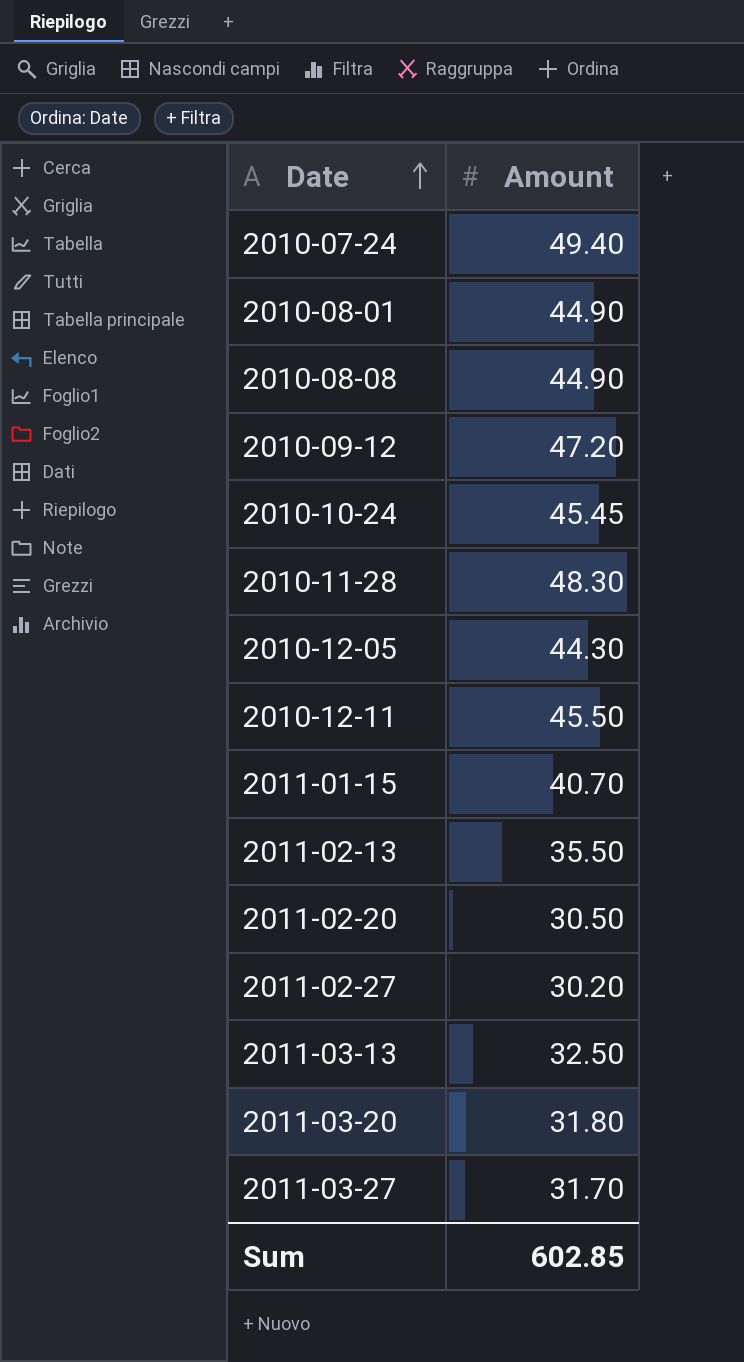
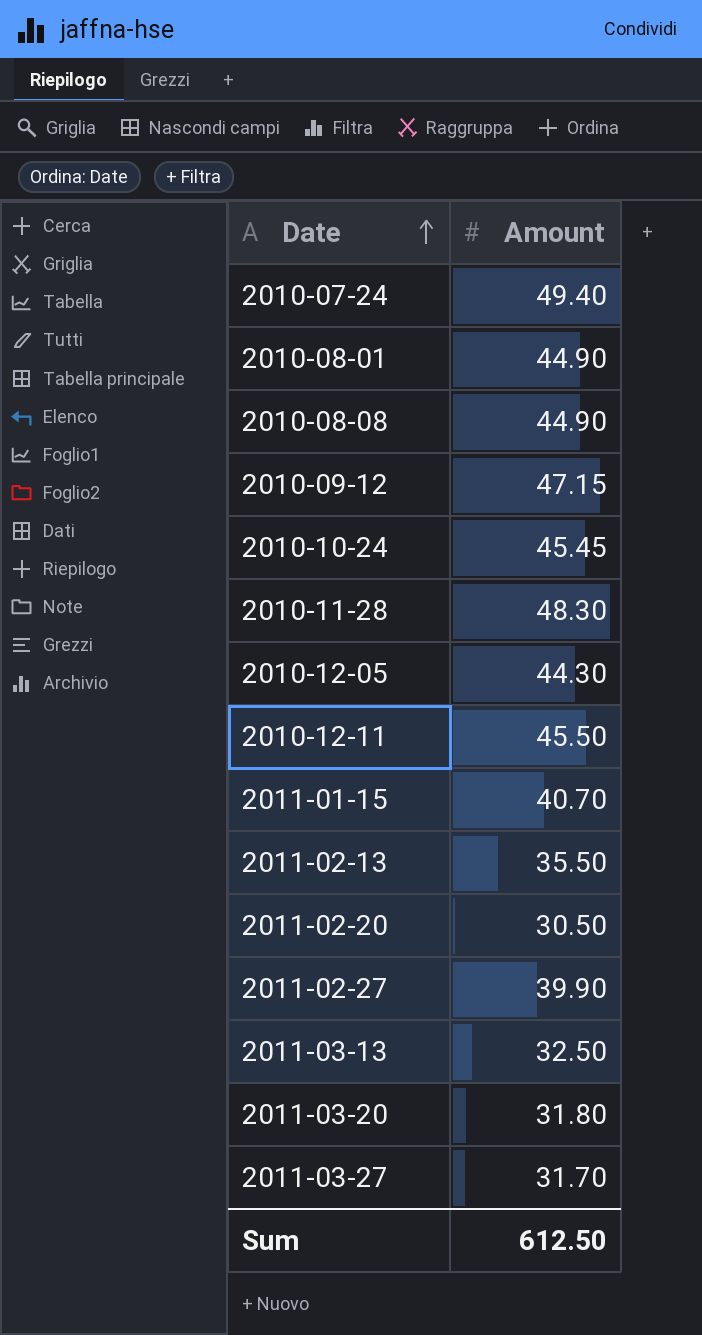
2010-09-12 | Amount: 47.20 -> 47.15
2011-02-27 | Amount: 30.20 -> 39.90
Sum | Amount: 602.85 -> 612.50

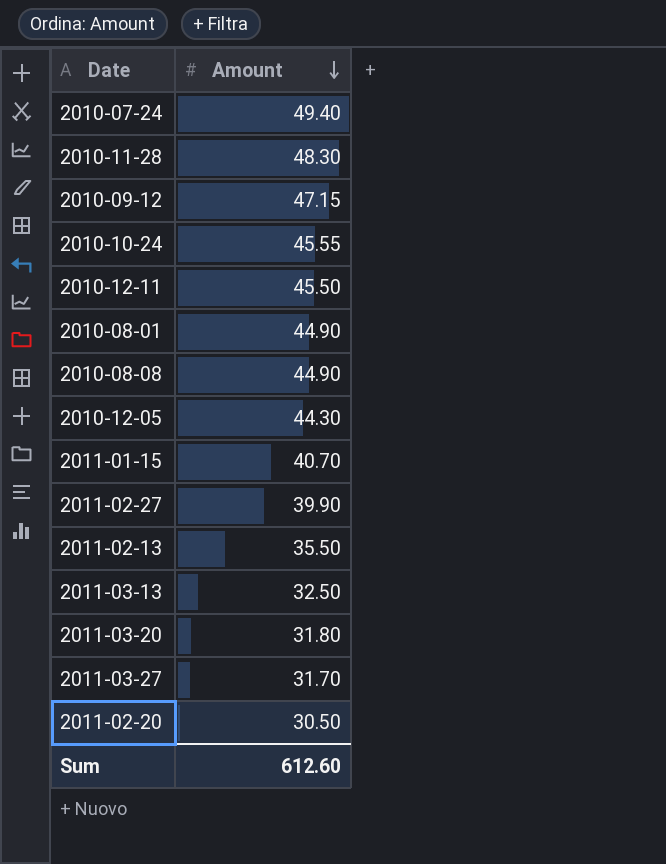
row order: Date ascending -> Amount descending
2010-10-24 | Amount: 45.45 -> 45.55
Sum | Amount: 612.50 -> 612.60

